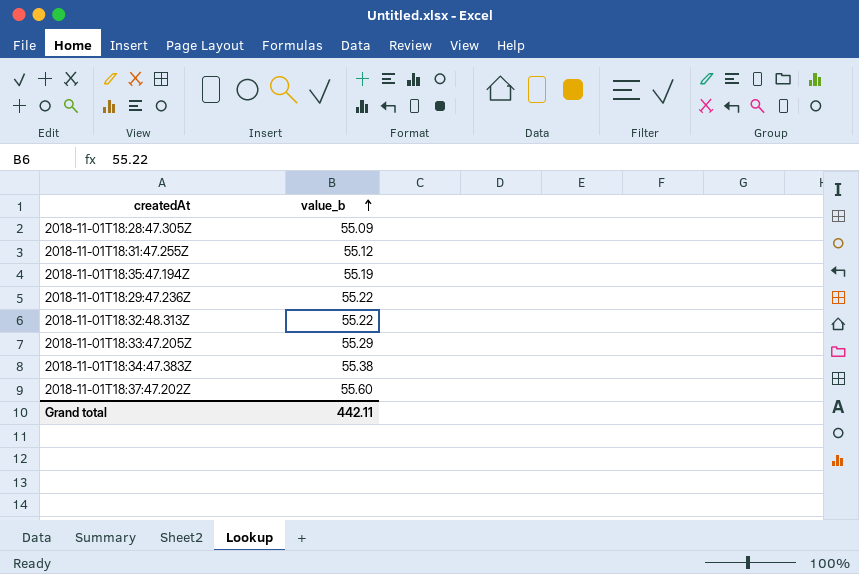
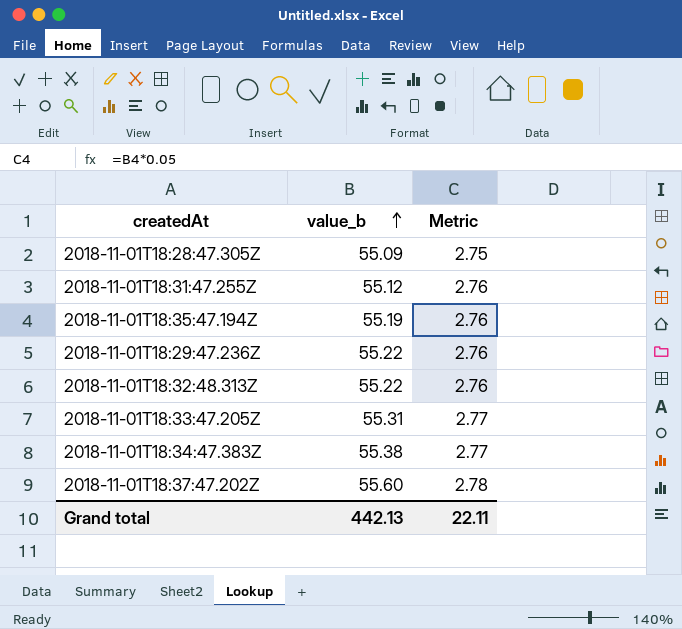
column Metric | formula: none -> [value_b] * 0.05
2018-11-01T18:33:47.205Z | value_b: 55.29 -> 55.31
Grand total | value_b: 442.11 -> 442.13

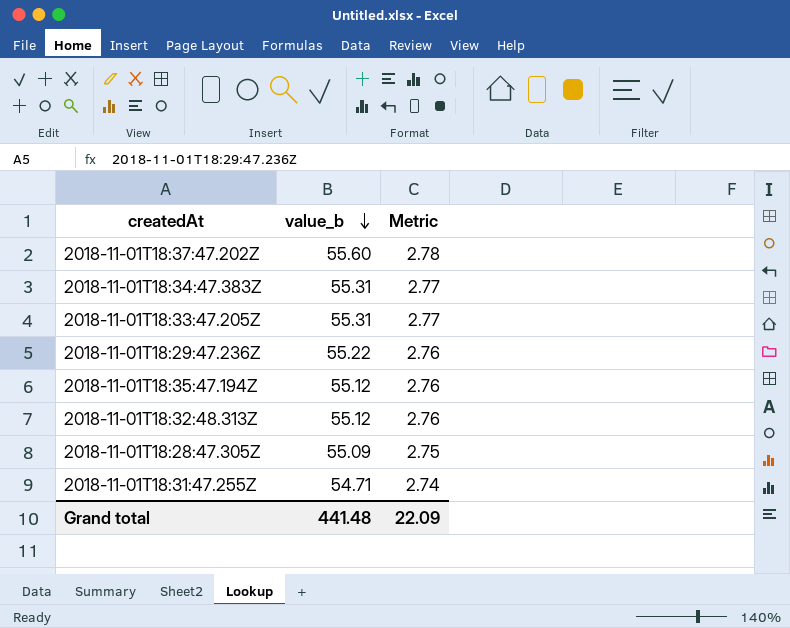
row order: value_b ascending -> value_b descending
2018-11-01T18:34:47.383Z | value_b: 55.38 -> 55.31
2018-11-01T18:35:47.194Z | value_b: 55.19 -> 55.12
2018-11-01T18:32:48.313Z | value_b: 55.22 -> 55.12
2018-11-01T18:31:47.255Z | value_b: 55.12 -> 54.71
2018-11-01T18:31:47.255Z | Metric: 2.76 -> 2.74
Grand total | value_b: 442.13 -> 441.48
Grand total | Metric: 22.11 -> 22.09

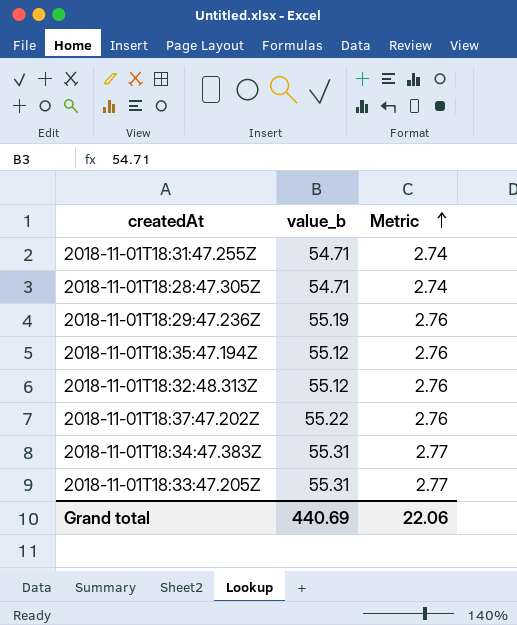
row order: value_b descending -> Metric ascending
2018-11-01T18:28:47.305Z | value_b: 55.09 -> 54.71
2018-11-01T18:28:47.305Z | Metric: 2.75 -> 2.74
2018-11-01T18:29:47.236Z | value_b: 55.22 -> 55.19
2018-11-01T18:37:47.202Z | value_b: 55.60 -> 55.22
2018-11-01T18:37:47.202Z | Metric: 2.78 -> 2.76
Grand total | value_b: 441.48 -> 440.69
Grand total | Metric: 22.09 -> 22.06

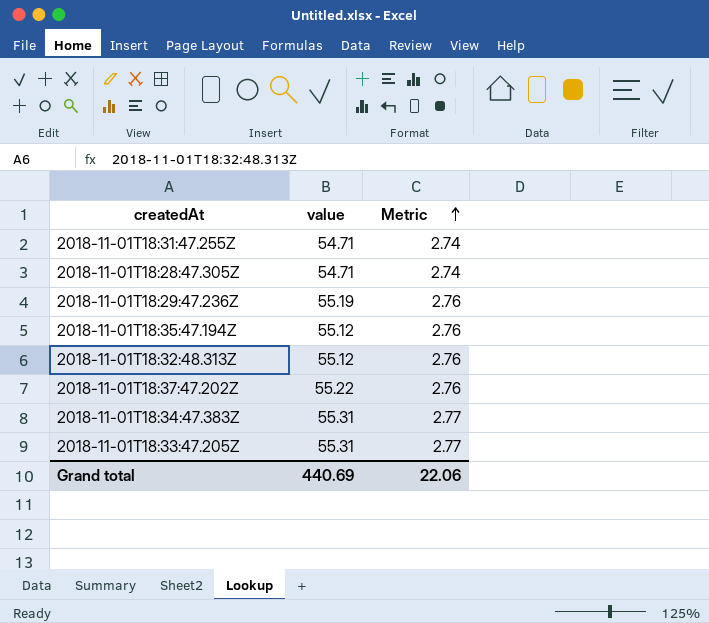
column name: value_b -> value

